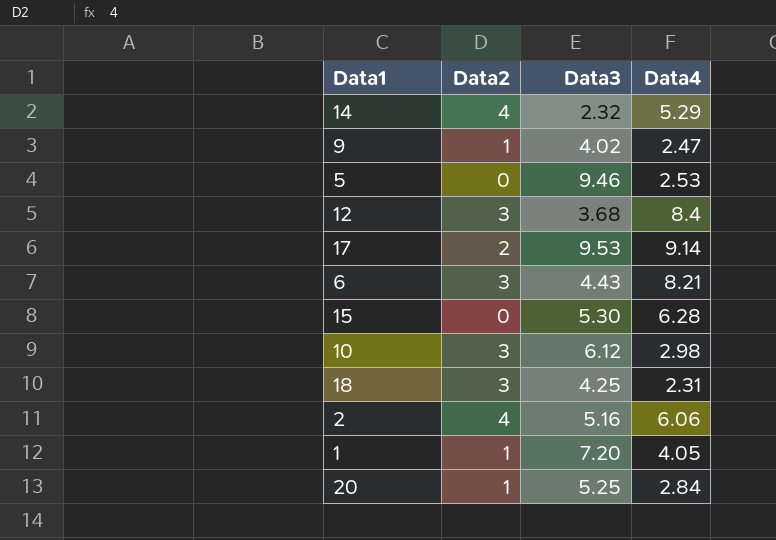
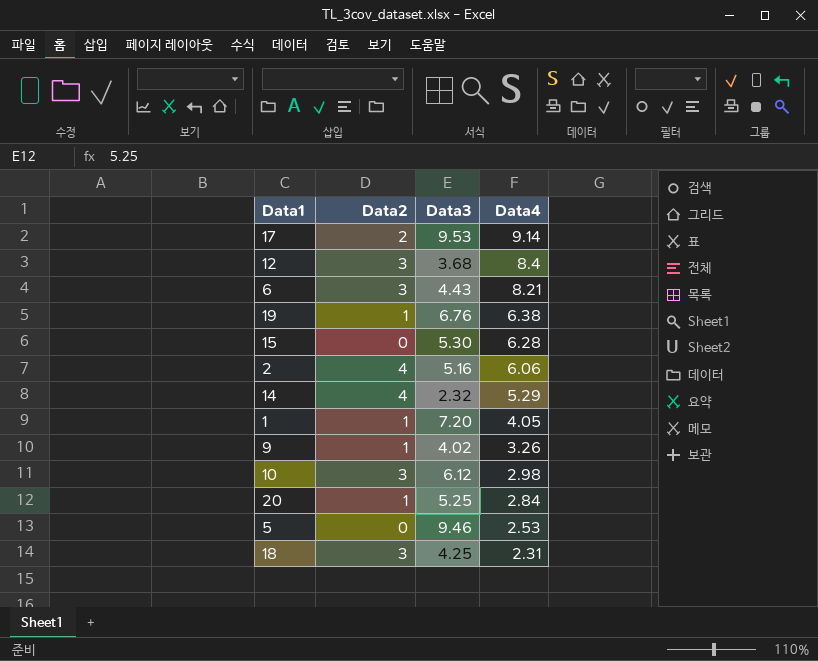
row order: none -> Data4 descending
row 19: none -> 1 | 6.76 | 6.38
9 | Data4: 2.47 -> 3.26

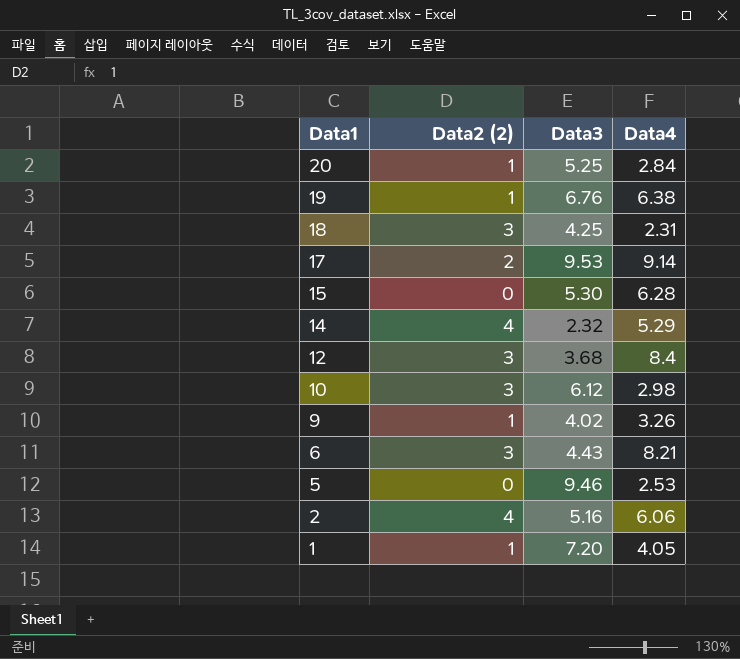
row order: Data4 descending -> Data1 descending
column name: Data2 -> Data2 (2)

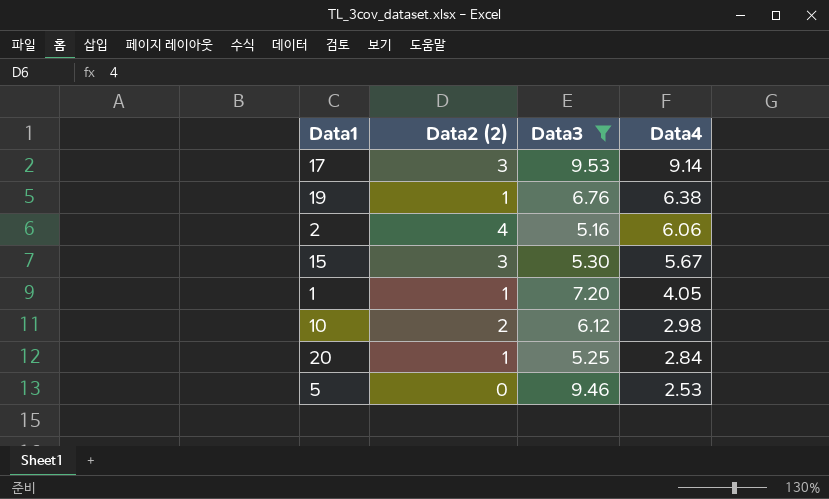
filter: none -> Data3 >= 5.16
row order: Data1 descending -> Data4 descending
17 | Data2 (2): 2 -> 3
15 | Data2 (2): 0 -> 3
15 | Data4: 6.28 -> 5.67
10 | Data2 (2): 3 -> 2

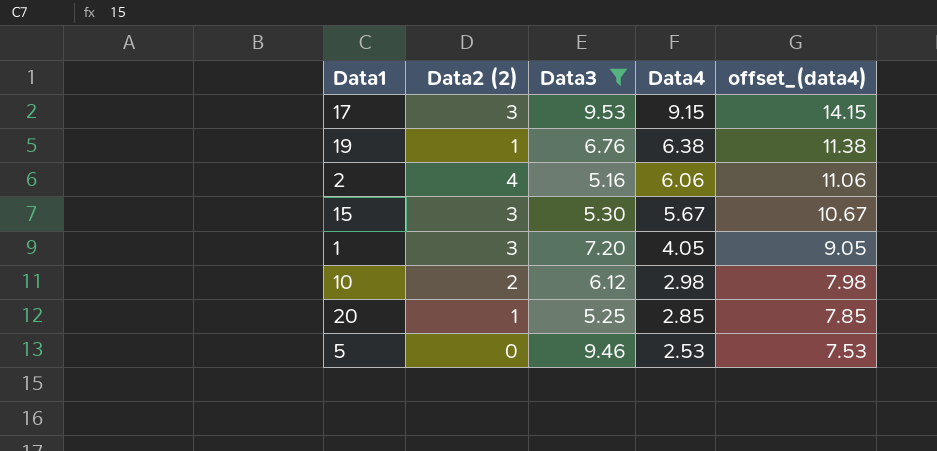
column offset_(data4) | formula: none -> [Data4] + 5
17 | Data4: 9.14 -> 9.15
1 | Data2 (2): 1 -> 3
20 | Data4: 2.84 -> 2.85

